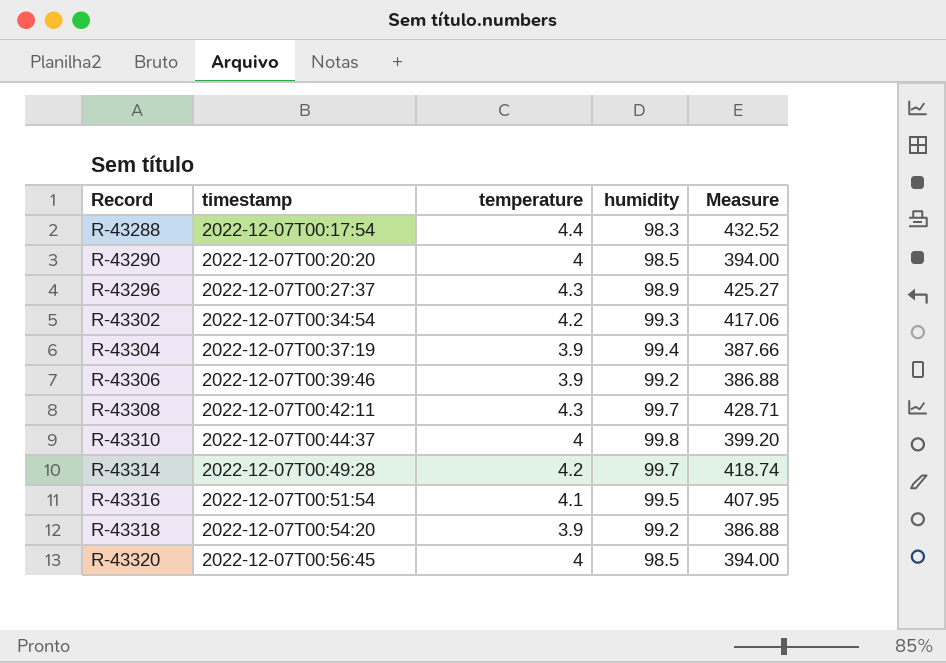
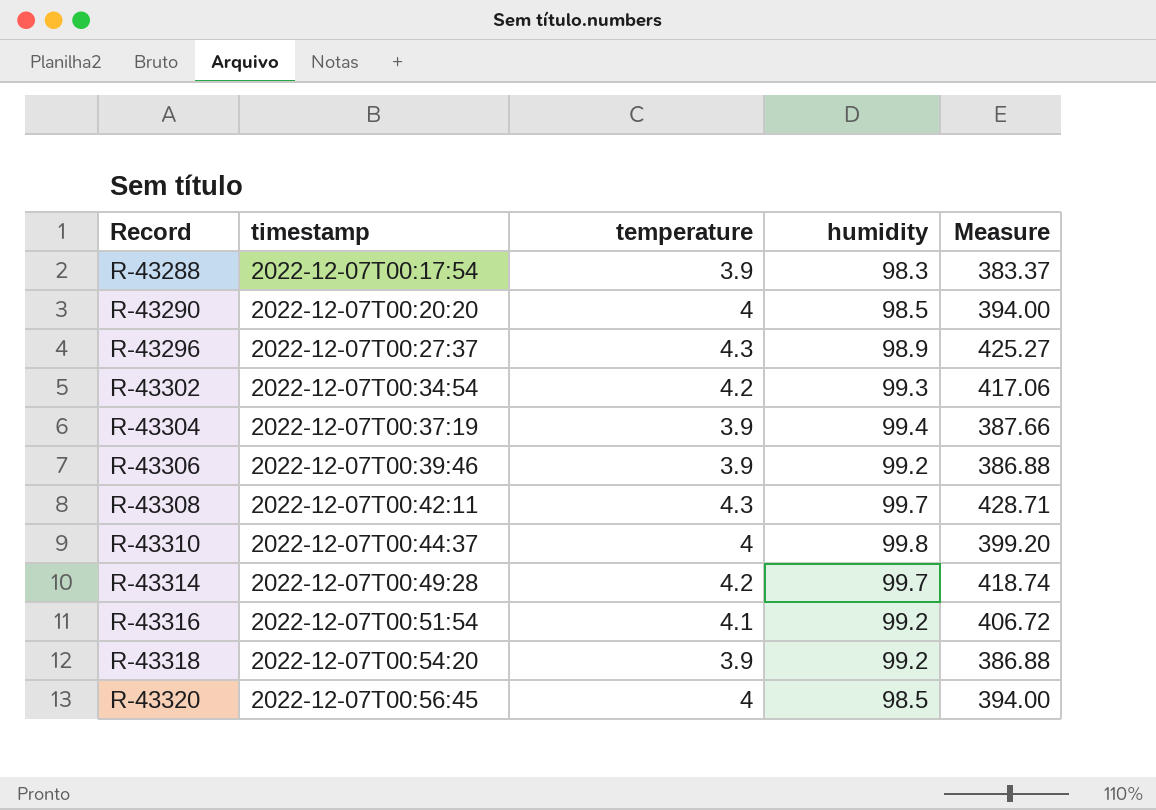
R-43288 | temperature: 4.4 -> 3.9
R-43288 | Measure: 432.52 -> 383.37
R-43316 | humidity: 99.5 -> 99.2
R-43316 | Measure: 407.95 -> 406.72

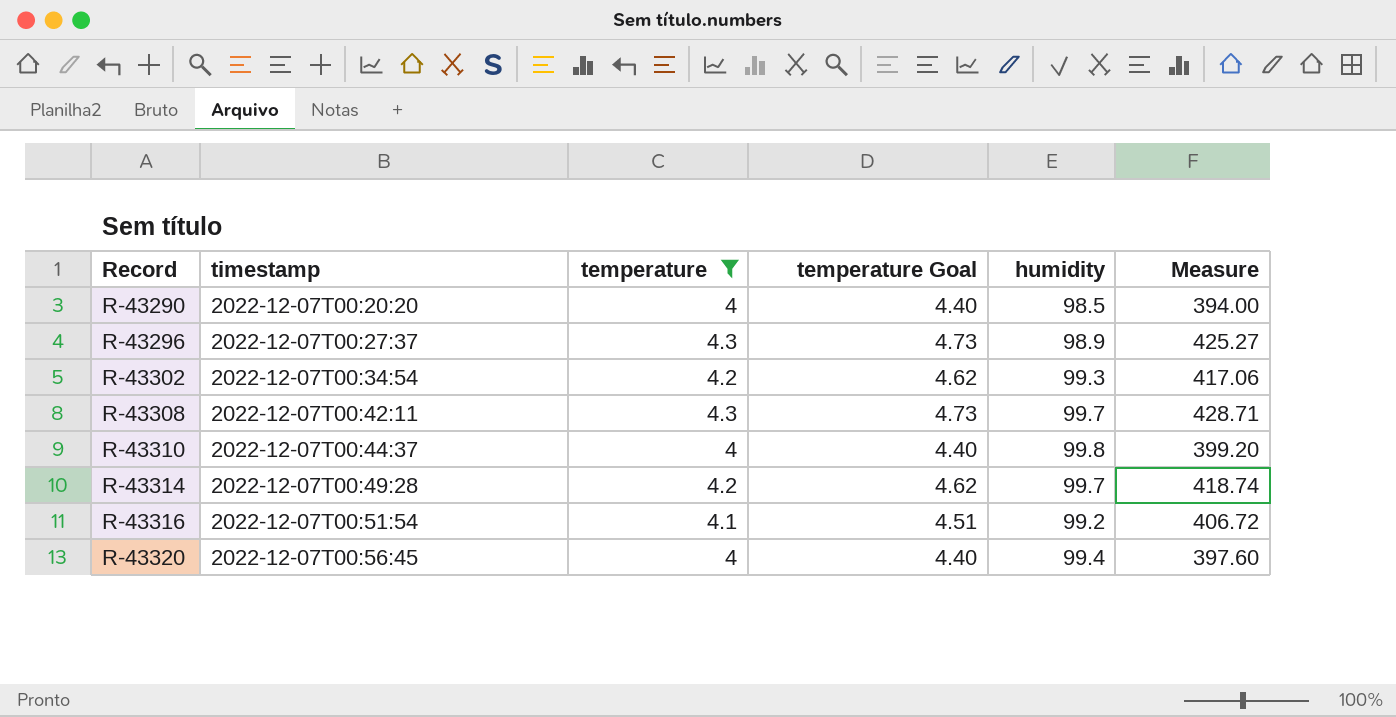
filter: none -> temperature != 3.9
column temperature Goal | formula: none -> [temperature] * 1.1
R-43320 | humidity: 98.5 -> 99.4
R-43320 | Measure: 394.00 -> 397.60

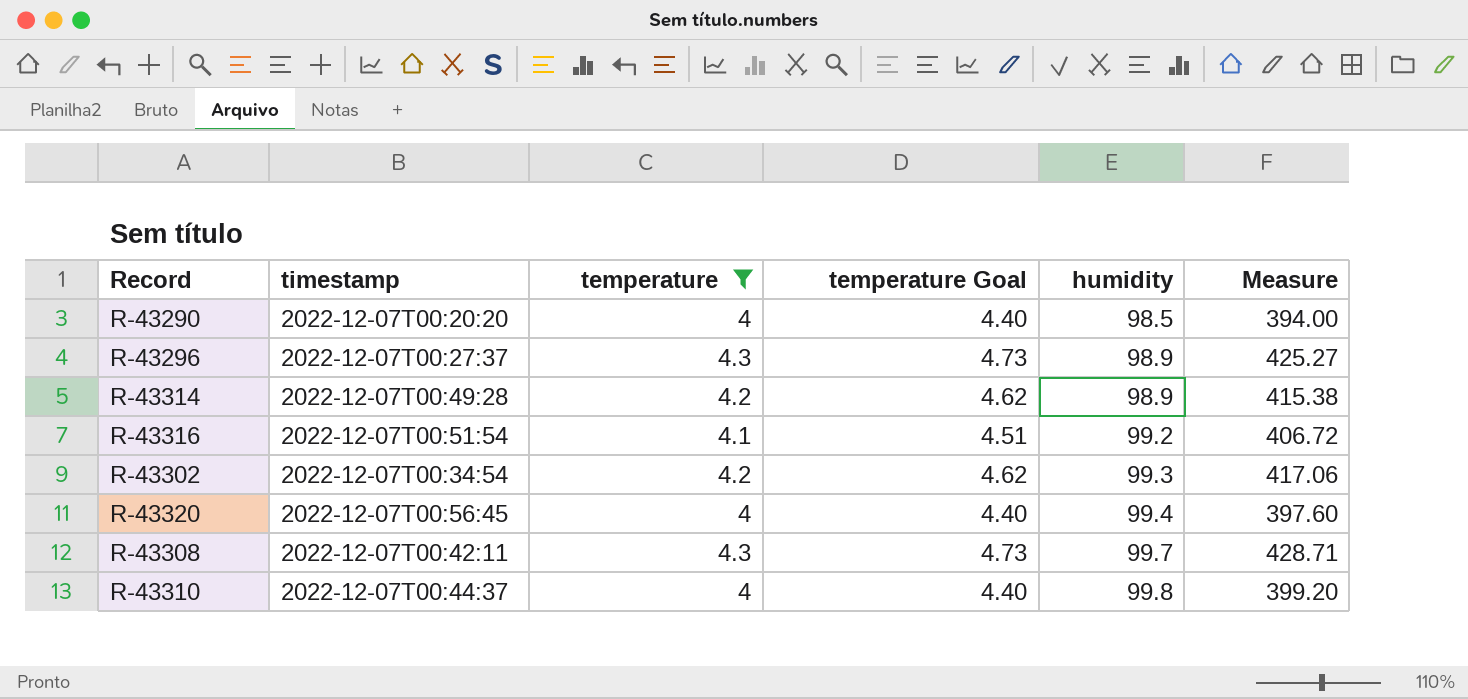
row order: Record ascending -> humidity ascending
R-43314 | humidity: 99.7 -> 98.9
R-43314 | Measure: 418.74 -> 415.38

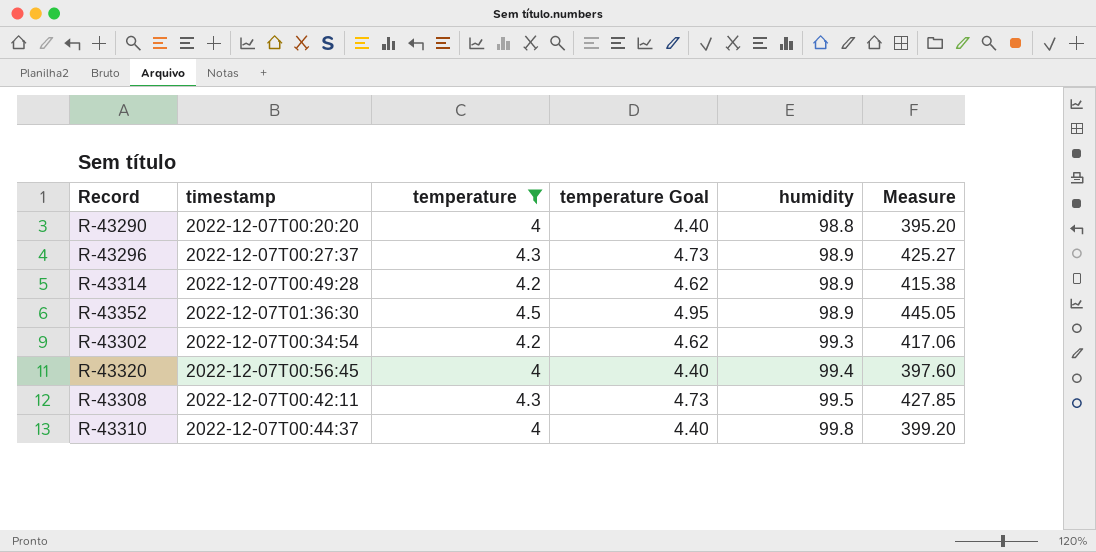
row R-43316: 2022-12-07T00:51:54 | 4.1 | 4.51 | 99.2 | 406.72 -> none
R-43290 | humidity: 98.5 -> 98.8
R-43290 | Measure: 394.00 -> 395.20
row R-43352: none -> 2022-12-07T01:36:30 | 4.5 | 4.95 | 98.9 | 445.05
R-43308 | humidity: 99.7 -> 99.5
R-43308 | Measure: 428.71 -> 427.85

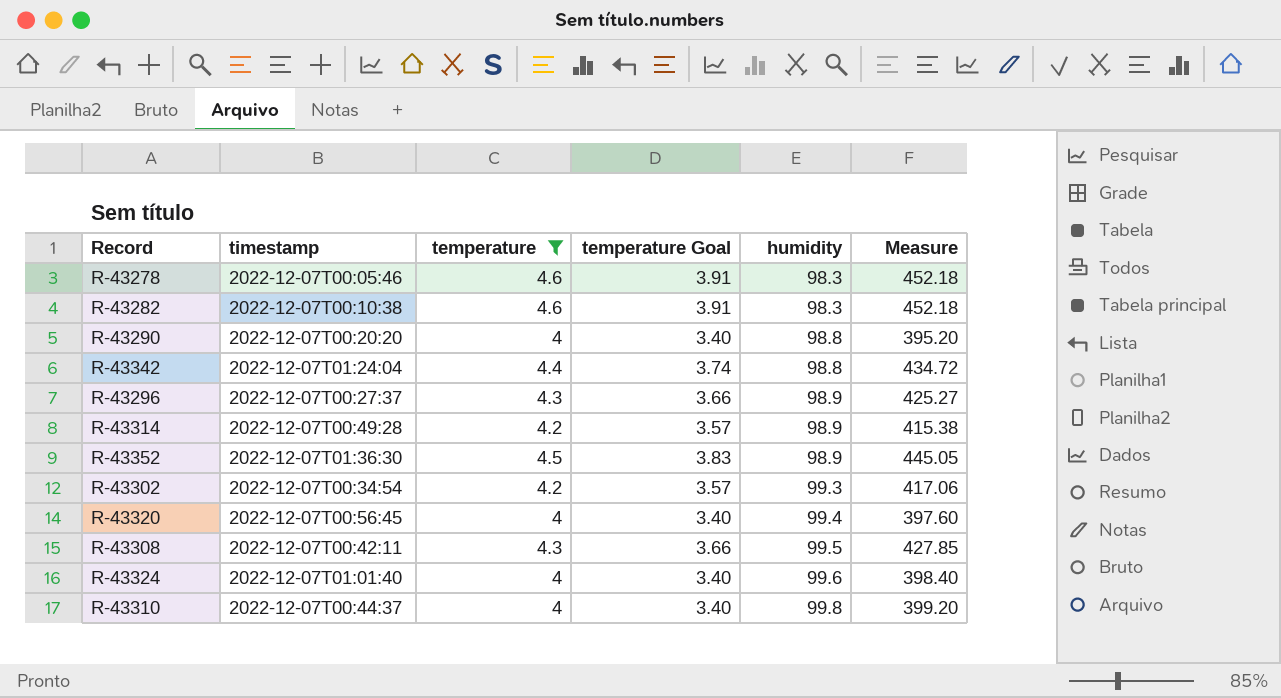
column temperature Goal | formula: [temperature] * 1.1 -> [temperature] * 0.85
row R-43278: none -> 2022-12-07T00:05:46 | 4.6 | 3.91 | 98.3 | 452.18
row R-43282: none -> 2022-12-07T00:10:38 | 4.6 | 3.91 | 98.3 | 452.18
row R-43342: none -> 2022-12-07T01:24:04 | 4.4 | 3.74 | 98.8 | 434.72
row R-43324: none -> 2022-12-07T01:01:40 | 4 | 3.40 | 99.6 | 398.40

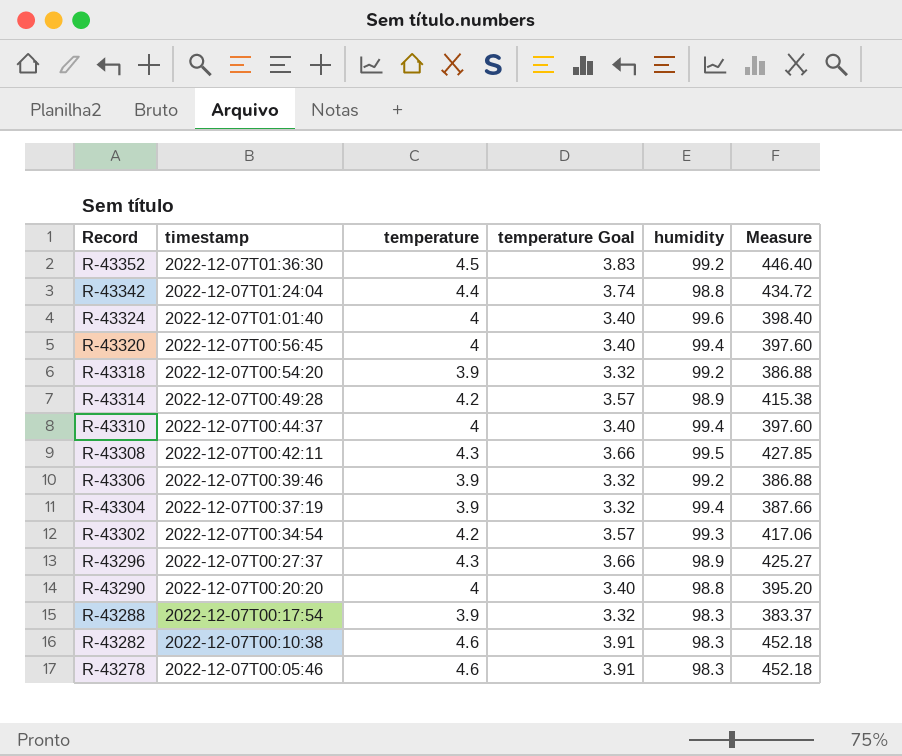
filter: temperature != 3.9 -> none
row order: humidity ascending -> Record descending
R-43352 | humidity: 98.9 -> 99.2
R-43352 | Measure: 445.05 -> 446.40
R-43310 | humidity: 99.8 -> 99.4
R-43310 | Measure: 399.20 -> 397.60

